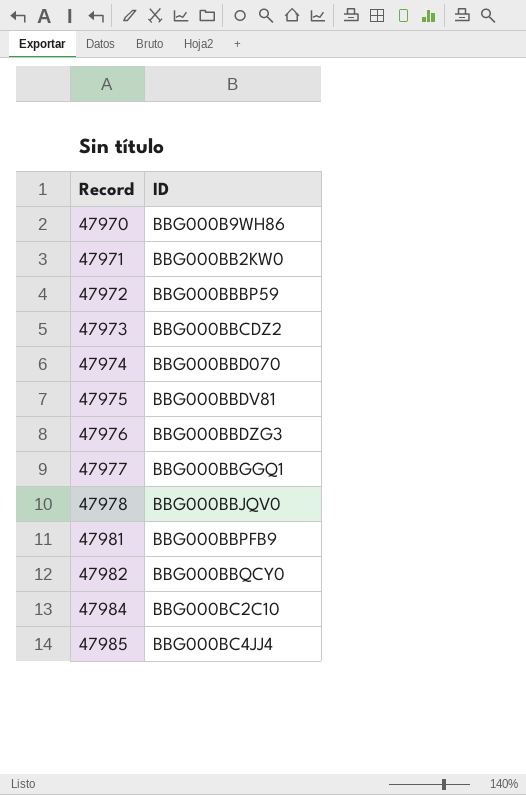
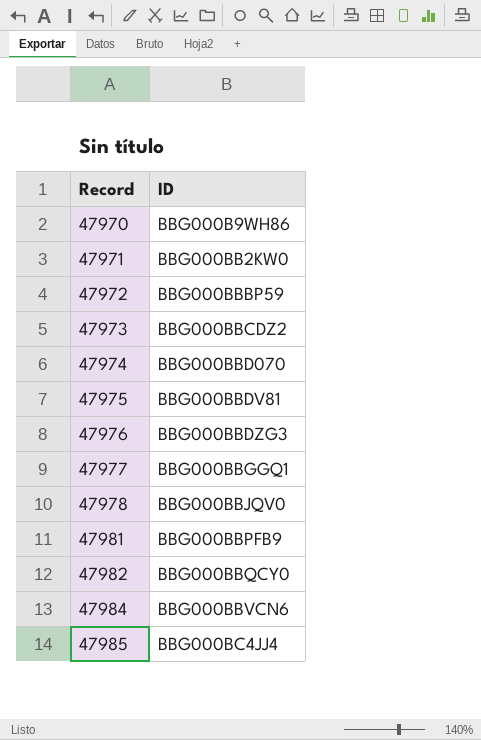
47984 | ID: BBG000BC2C10 -> BBG000BBVCN6

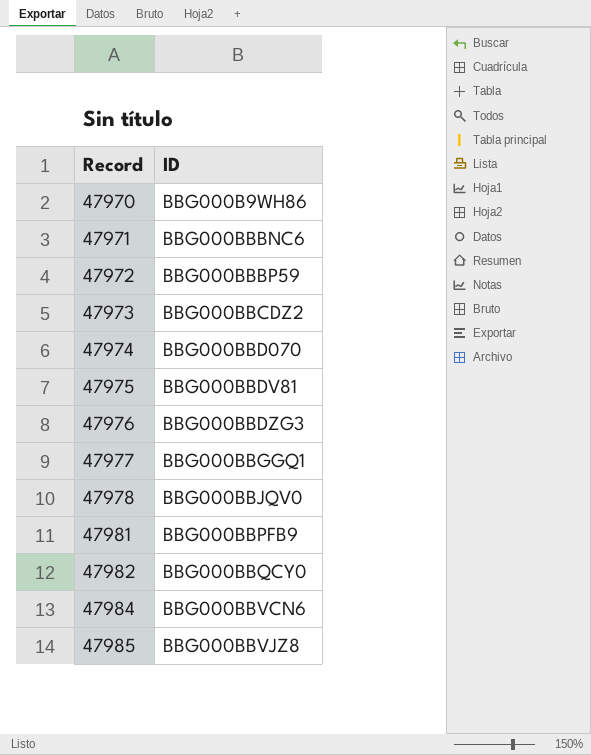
47971 | ID: BBG000BB2KW0 -> BBG000BBBNC6
47985 | ID: BBG000BC4JJ4 -> BBG000BBVJZ8

